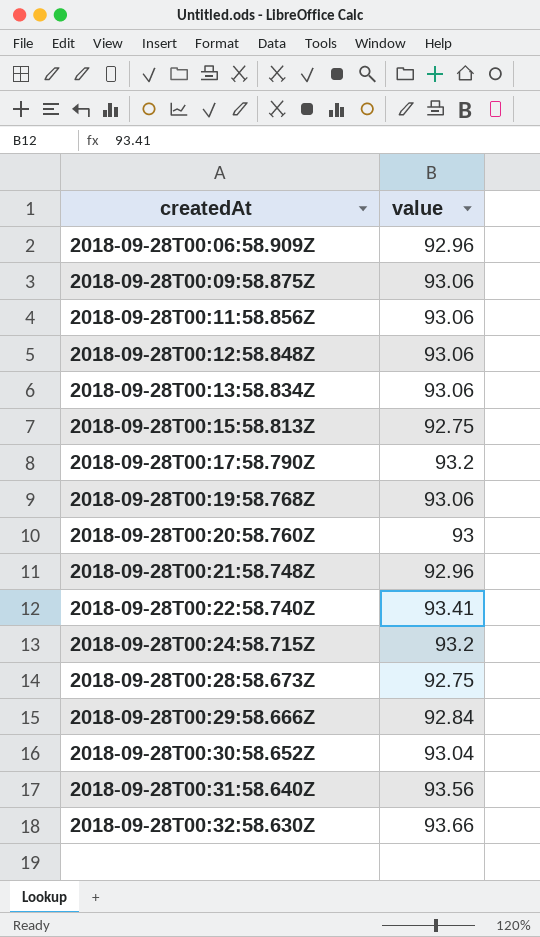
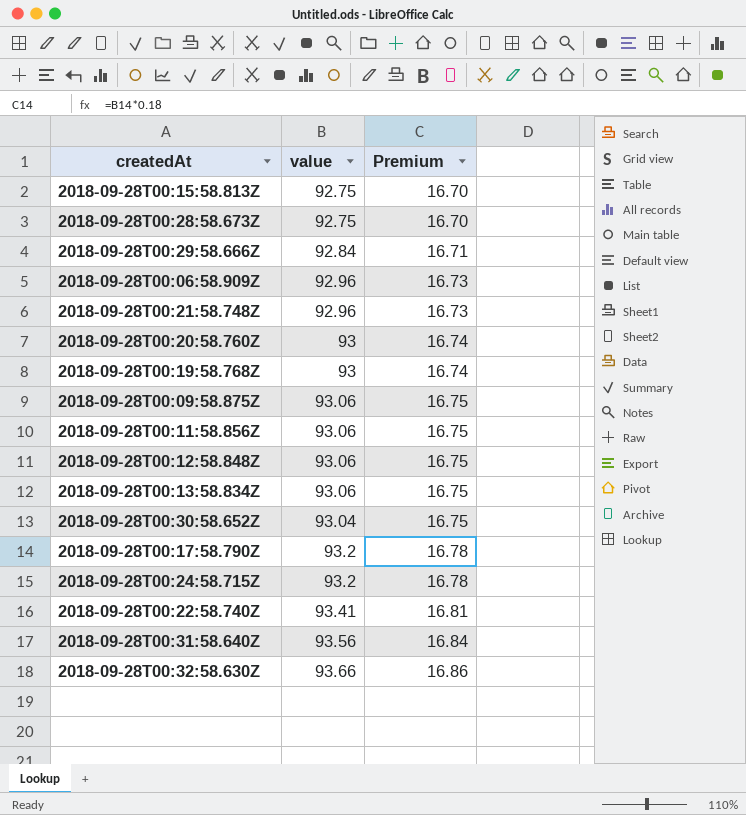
row order: createdAt ascending -> Premium ascending
column Premium | formula: none -> [value] * 0.18
2018-09-28T00:19:58.768Z | value: 93.06 -> 93

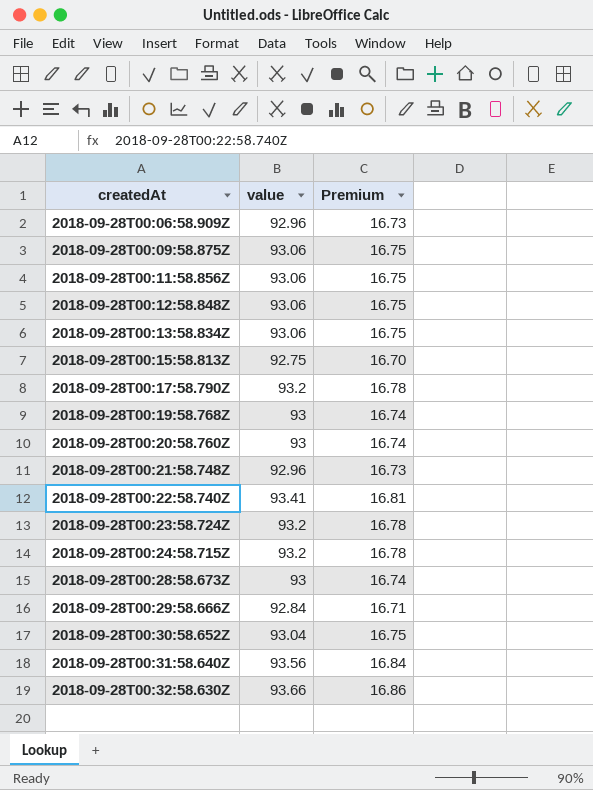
row order: Premium ascending -> createdAt ascending
row 2018-09-28T00:23:58.724Z: none -> 93.2 | 16.78
2018-09-28T00:28:58.673Z | value: 92.75 -> 93
2018-09-28T00:28:58.673Z | Premium: 16.70 -> 16.74

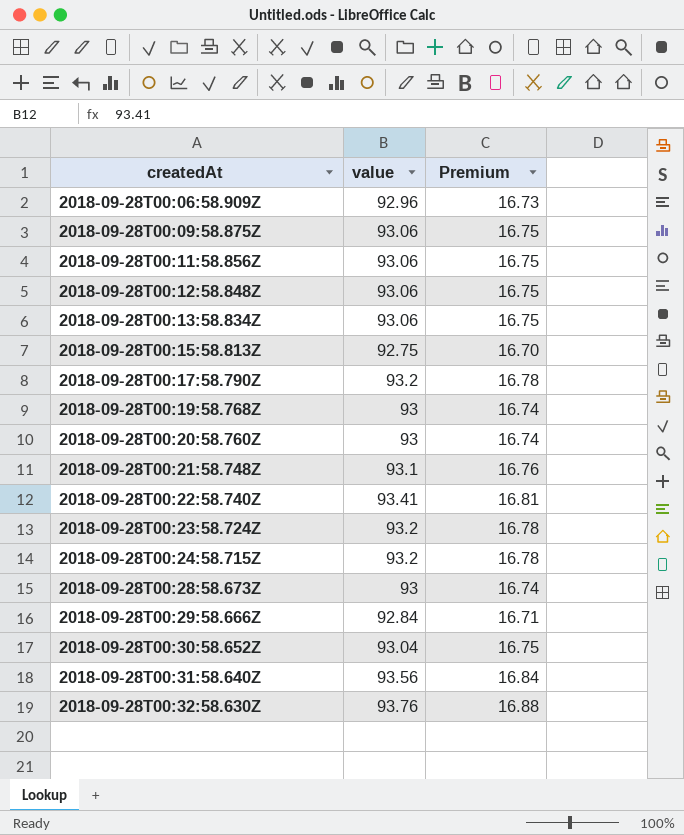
2018-09-28T00:21:58.748Z | value: 92.96 -> 93.1
2018-09-28T00:21:58.748Z | Premium: 16.73 -> 16.76
2018-09-28T00:32:58.630Z | value: 93.66 -> 93.76
2018-09-28T00:32:58.630Z | Premium: 16.86 -> 16.88

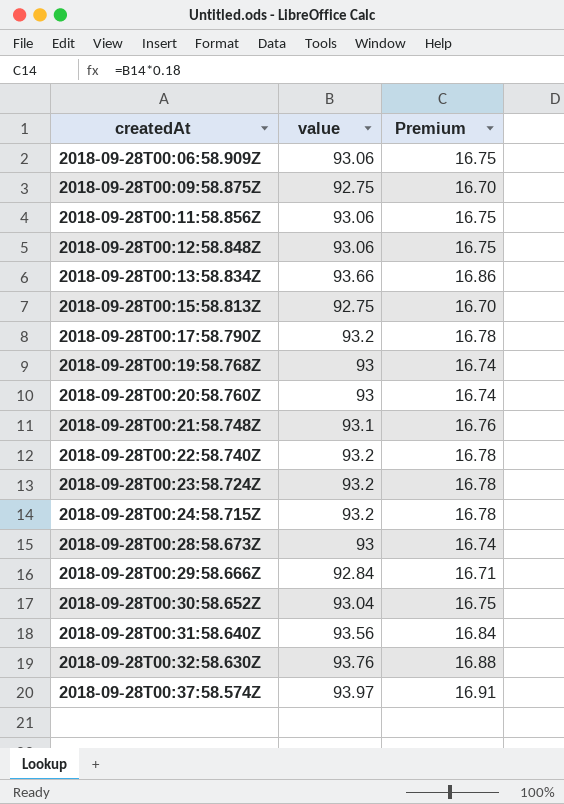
2018-09-28T00:06:58.909Z | value: 92.96 -> 93.06
2018-09-28T00:06:58.909Z | Premium: 16.73 -> 16.75
2018-09-28T00:09:58.875Z | value: 93.06 -> 92.75
2018-09-28T00:09:58.875Z | Premium: 16.75 -> 16.70
2018-09-28T00:13:58.834Z | value: 93.06 -> 93.66
2018-09-28T00:13:58.834Z | Premium: 16.75 -> 16.86
2018-09-28T00:22:58.740Z | value: 93.41 -> 93.2
2018-09-28T00:22:58.740Z | Premium: 16.81 -> 16.78
row 2018-09-28T00:37:58.574Z: none -> 93.97 | 16.91

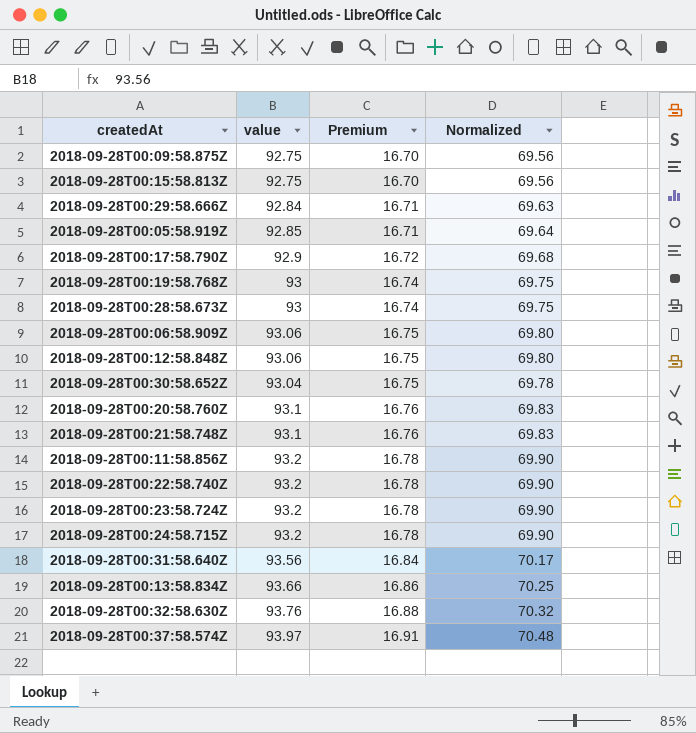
row order: createdAt ascending -> Premium ascending
column Normalized | formula: none -> [value] * 0.75
row 2018-09-28T00:05:58.919Z: none -> 92.85 | 16.71 | 69.64
2018-09-28T00:17:58.790Z | value: 93.2 -> 92.9
2018-09-28T00:17:58.790Z | Premium: 16.78 -> 16.72
2018-09-28T00:20:58.760Z | value: 93 -> 93.1
2018-09-28T00:20:58.760Z | Premium: 16.74 -> 16.76
2018-09-28T00:11:58.856Z | value: 93.06 -> 93.2
2018-09-28T00:11:58.856Z | Premium: 16.75 -> 16.78

